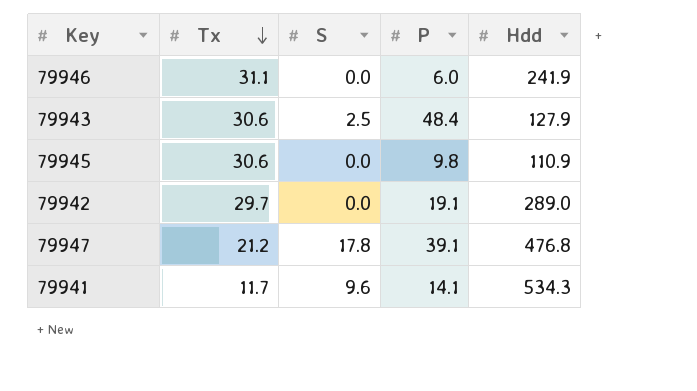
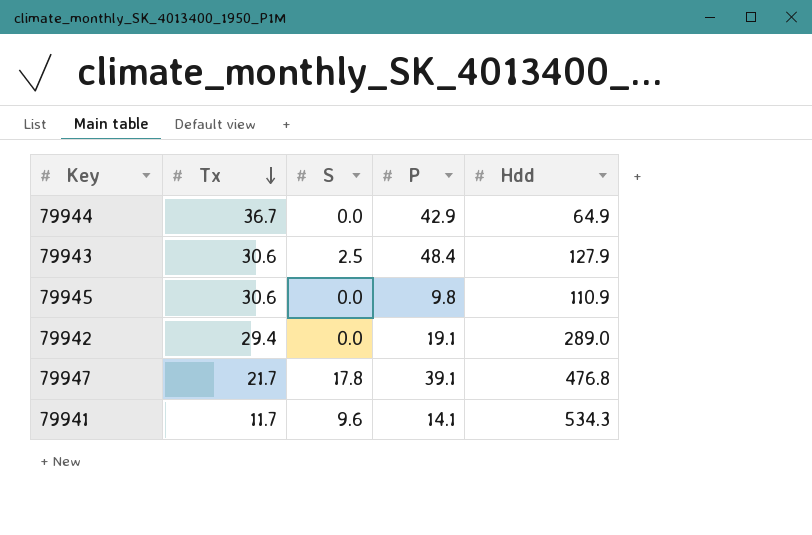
row 79946: 31.1 | 0.0 | 6.0 | 241.9 -> none
row 79944: none -> 36.7 | 0.0 | 42.9 | 64.9
79942 | Tx: 29.7 -> 29.4
79947 | Tx: 21.2 -> 21.7

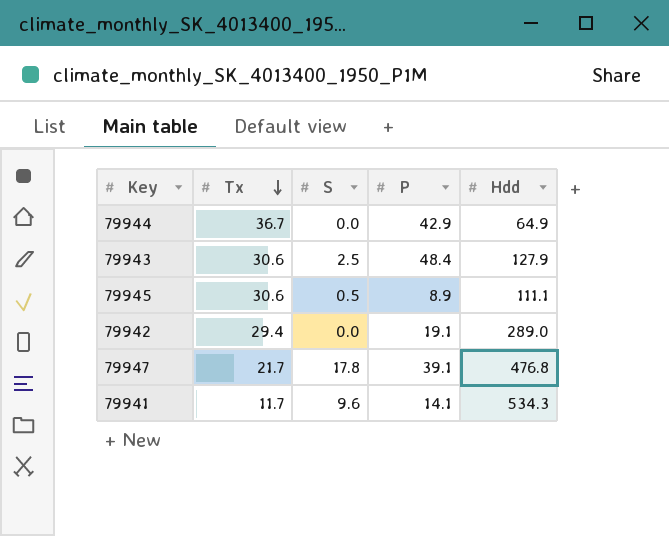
79945 | S: 0.0 -> 0.5
79945 | P: 9.8 -> 8.9
79945 | Hdd: 110.9 -> 111.1

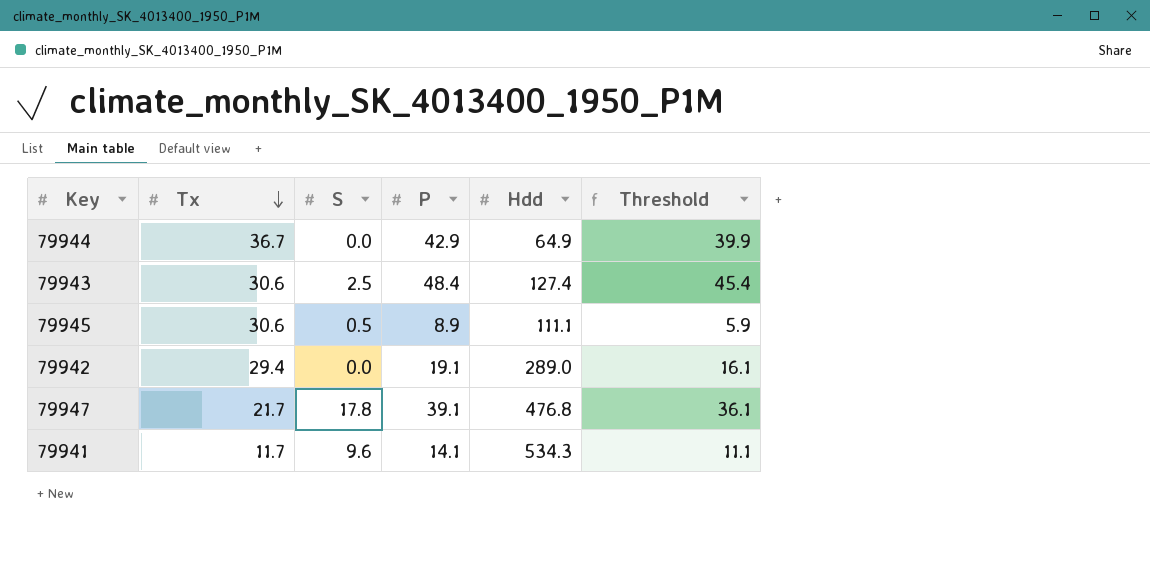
column Threshold | formula: none -> [P] - 3
79943 | Hdd: 127.9 -> 127.4

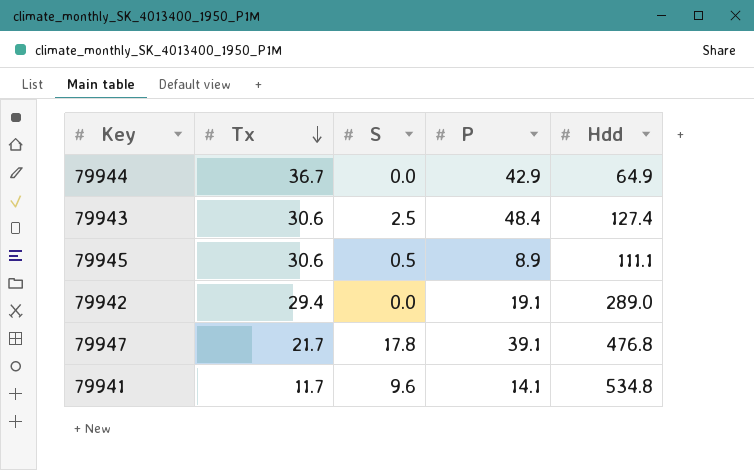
column Threshold | formula: [P] - 3 -> none
79941 | Hdd: 534.3 -> 534.8

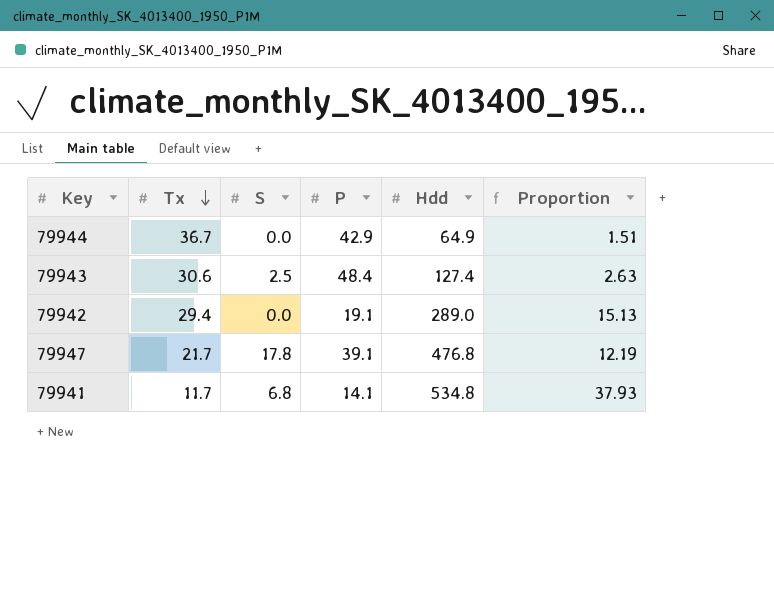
column Proportion | formula: none -> [Hdd] / [P]
row 79945: 30.6 | 0.5 | 8.9 | 111.1 -> none
79941 | S: 9.6 -> 6.8

